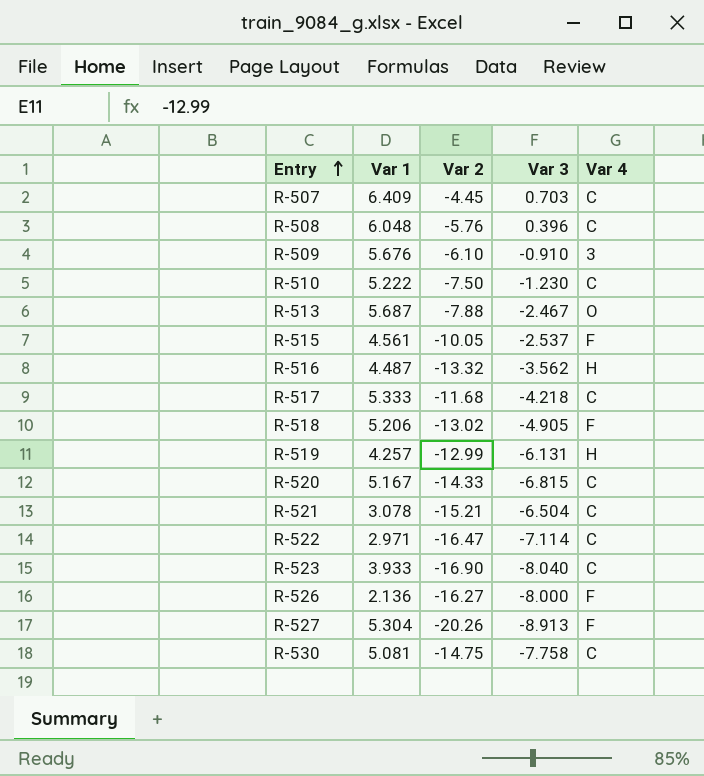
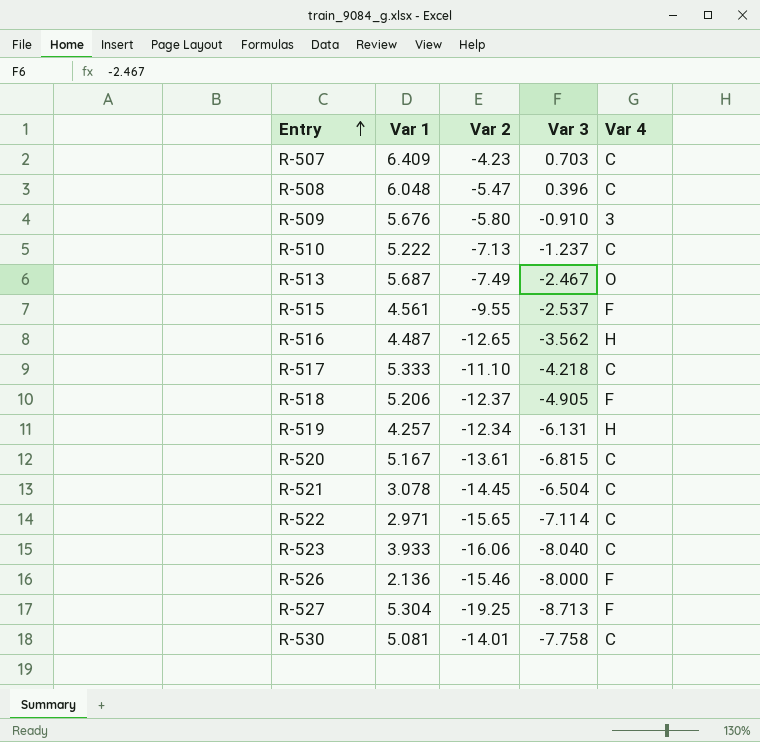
R-507 | Var 2: -4.45 -> -4.23
R-508 | Var 2: -5.76 -> -5.47
R-509 | Var 2: -6.10 -> -5.80
R-510 | Var 2: -7.50 -> -7.13
R-510 | Var 3: -1.230 -> -1.237
R-513 | Var 2: -7.88 -> -7.49
R-515 | Var 2: -10.05 -> -9.55
R-516 | Var 2: -13.32 -> -12.65
R-517 | Var 2: -11.68 -> -11.10
R-518 | Var 2: -13.02 -> -12.37
R-519 | Var 2: -12.99 -> -12.34
R-520 | Var 2: -14.33 -> -13.61
R-521 | Var 2: -15.21 -> -14.45
R-522 | Var 2: -16.47 -> -15.65
R-523 | Var 2: -16.90 -> -16.06
R-526 | Var 2: -16.27 -> -15.46
R-527 | Var 2: -20.26 -> -19.25
R-527 | Var 3: -8.913 -> -8.713
R-530 | Var 2: -14.75 -> -14.01

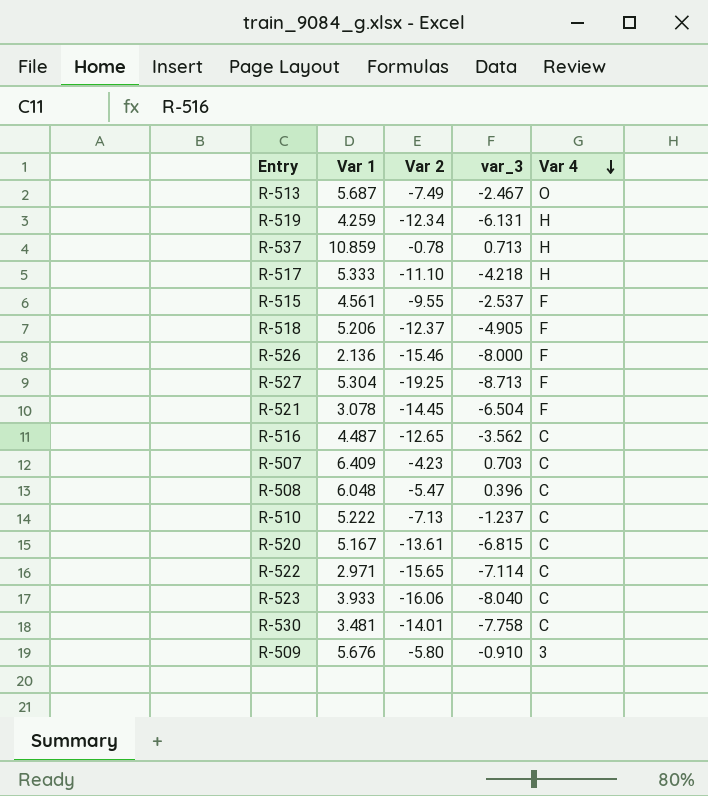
row order: Entry ascending -> Var 4 descending
column name: Var 3 -> var_3
R-519 | Var 1: 4.257 -> 4.259
row R-537: none -> 10.859 | -0.78 | 0.713 | H
R-517 | Var 4: C -> H
R-521 | Var 4: C -> F
R-516 | Var 4: H -> C
R-530 | Var 1: 5.081 -> 3.481

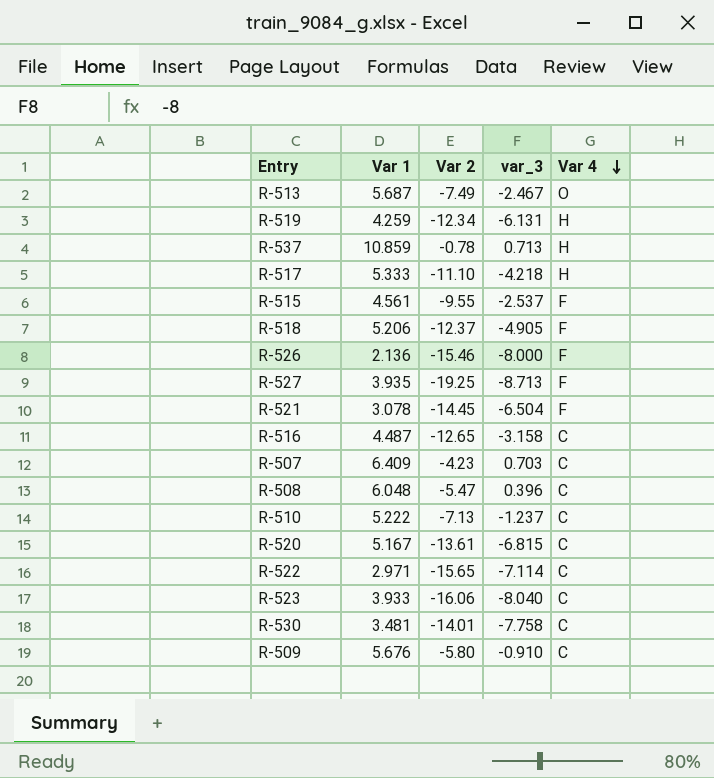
R-527 | Var 1: 5.304 -> 3.935
R-516 | var_3: -3.562 -> -3.158
R-509 | Var 4: 3 -> C

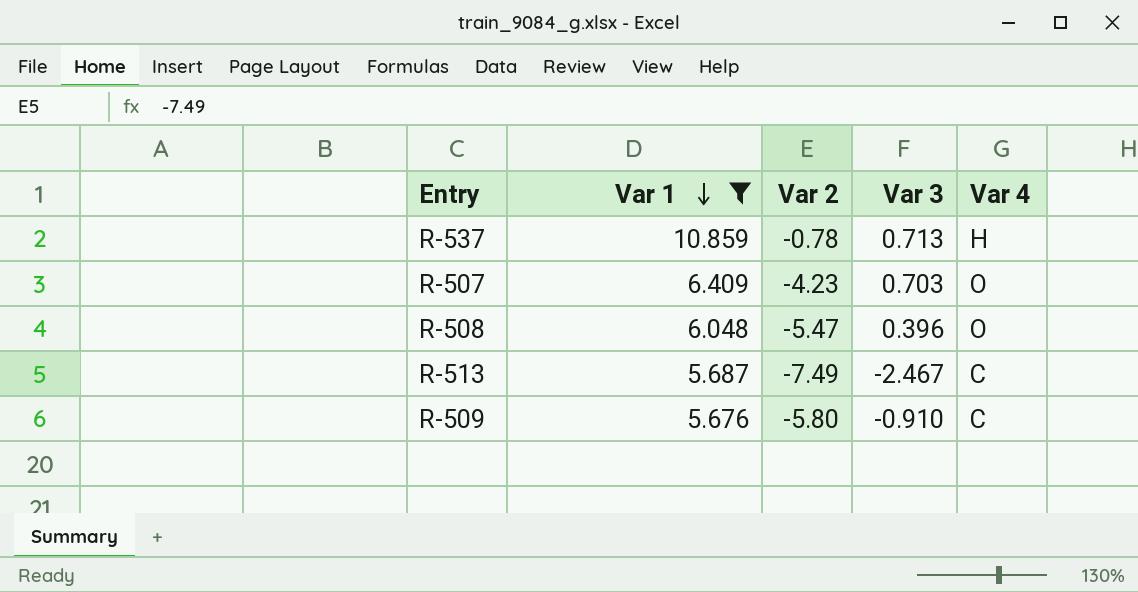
filter: none -> Var 1 >= 5.676
row order: Var 4 descending -> Var 1 descending
column name: var_3 -> Var 3
R-507 | Var 4: C -> O
R-508 | Var 4: C -> O
R-513 | Var 4: O -> C

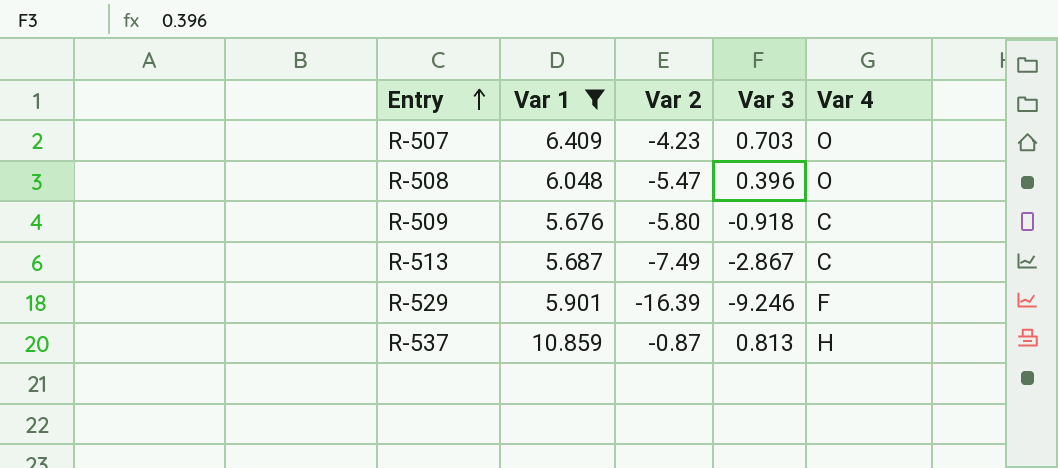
row order: Var 1 descending -> Entry ascending
R-509 | Var 3: -0.910 -> -0.918
R-513 | Var 3: -2.467 -> -2.867
row R-529: none -> 5.901 | -16.39 | -9.246 | F
R-537 | Var 2: -0.78 -> -0.87
R-537 | Var 3: 0.713 -> 0.813

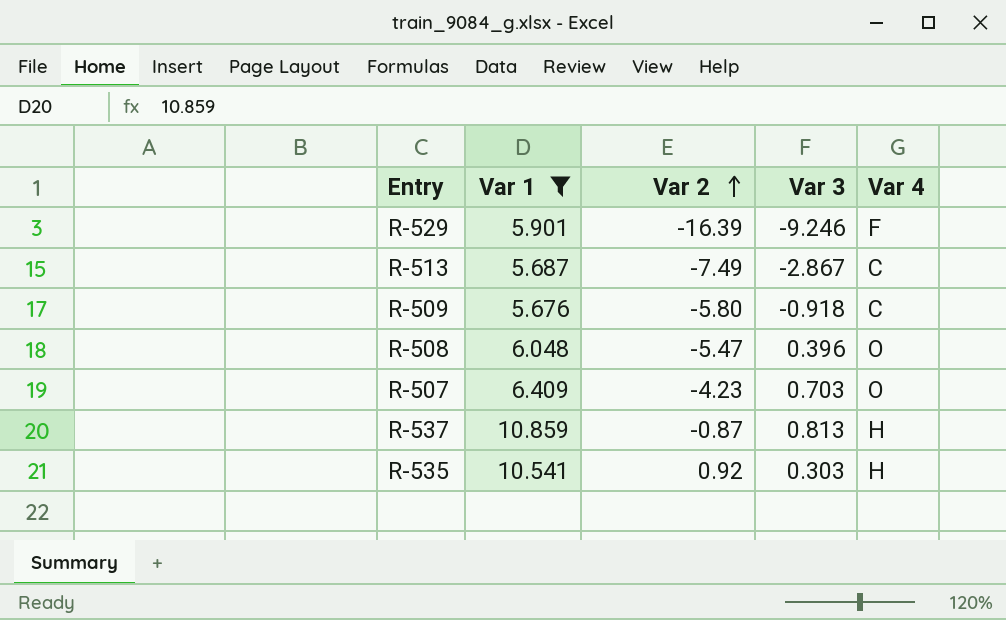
row order: Entry ascending -> Var 2 ascending
row R-535: none -> 10.541 | 0.92 | 0.303 | H

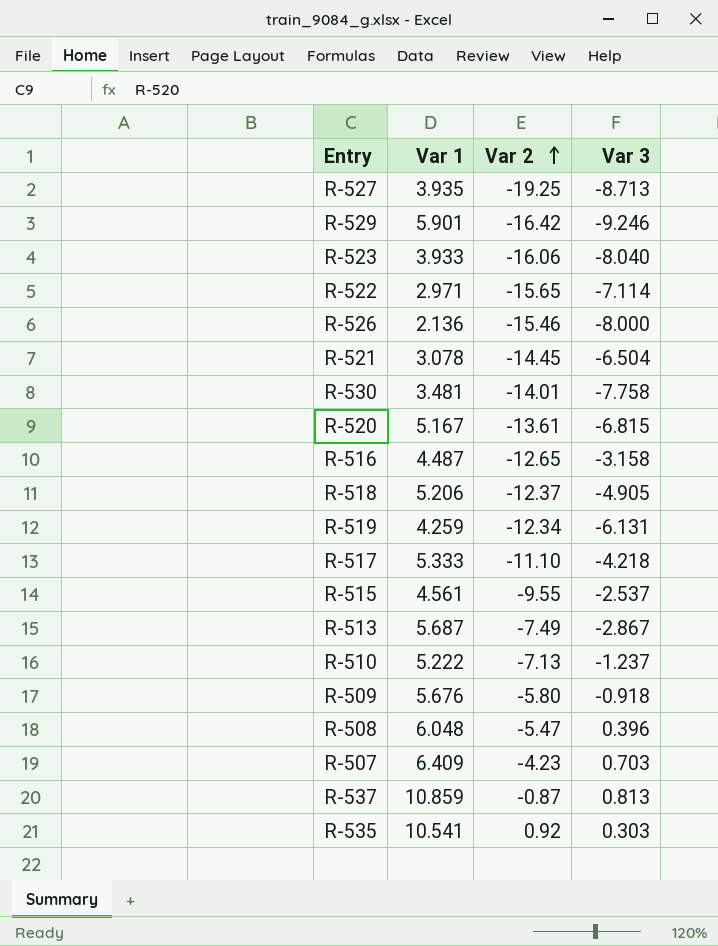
filter: Var 1 >= 5.676 -> none
column Var 4 | position: 5 -> none
R-529 | Var 2: -16.39 -> -16.42

